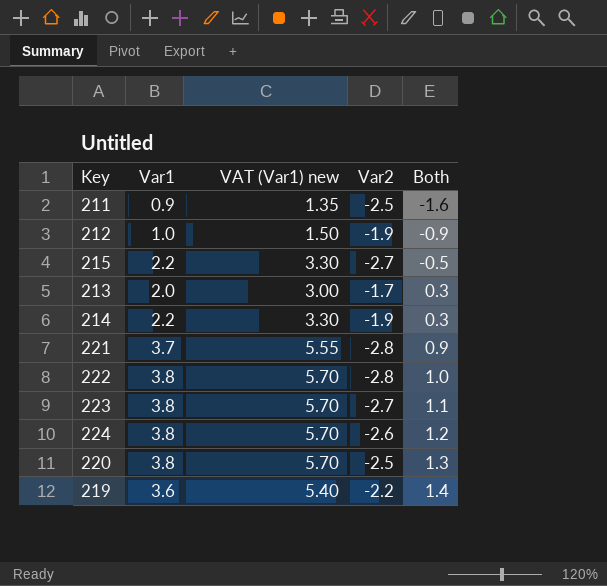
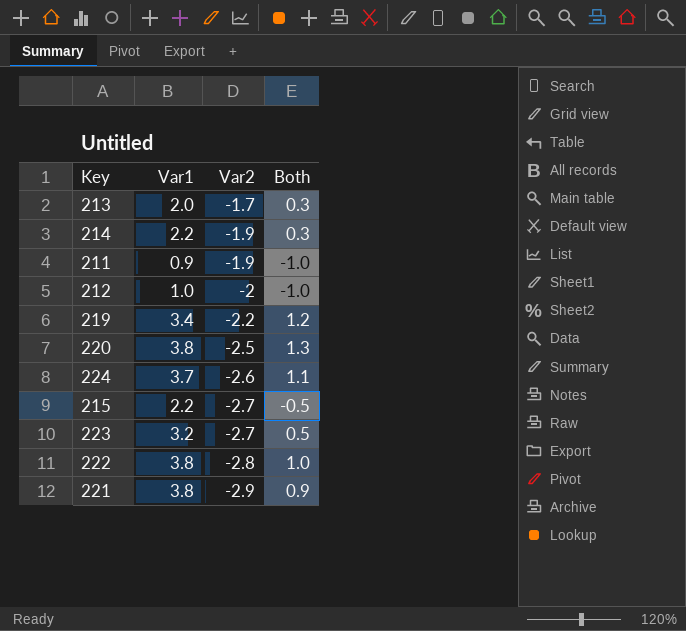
row order: Both ascending -> Var2 descending
column VAT (Var1) new | formula: [Var1] * 1.5 -> none
211 | Var2: -2.5 -> -1.9
211 | Both: -1.6 -> -1.0
212 | Var2: -1.9 -> -2
212 | Both: -0.9 -> -1.0
219 | Var1: 3.6 -> 3.4
219 | Both: 1.4 -> 1.2
224 | Var1: 3.8 -> 3.7
224 | Both: 1.2 -> 1.1
223 | Var1: 3.8 -> 3.2
223 | Both: 1.1 -> 0.5
221 | Var1: 3.7 -> 3.8
221 | Var2: -2.8 -> -2.9

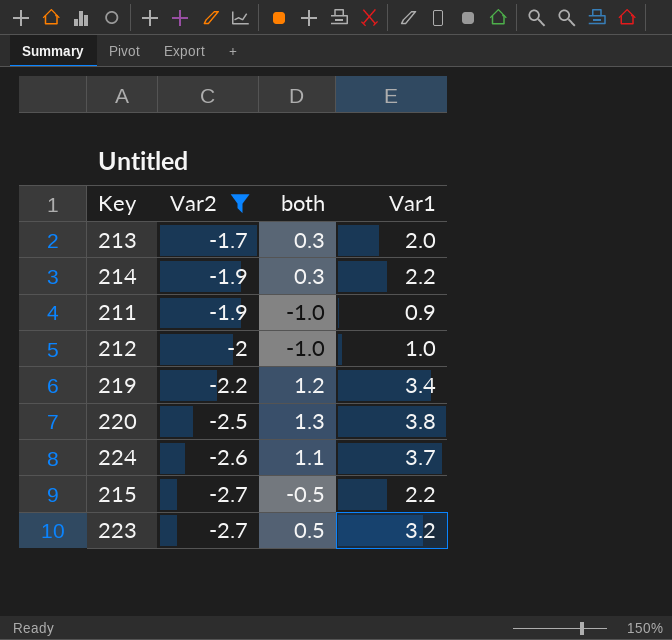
filter: none -> Var2 >= -2.7
column name: Both -> both
column Var1 | position: 2 -> 4

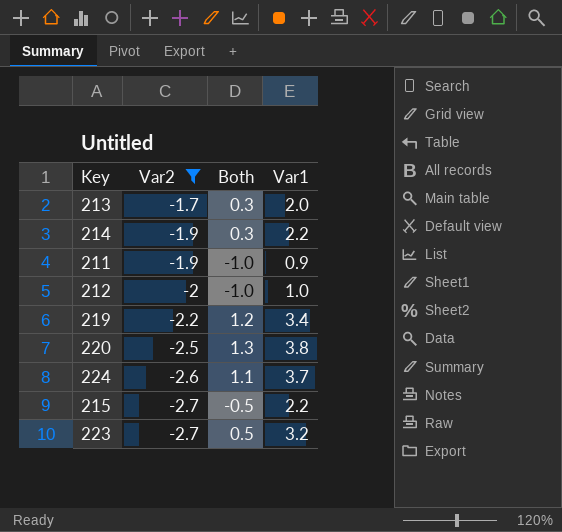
column name: both -> Both

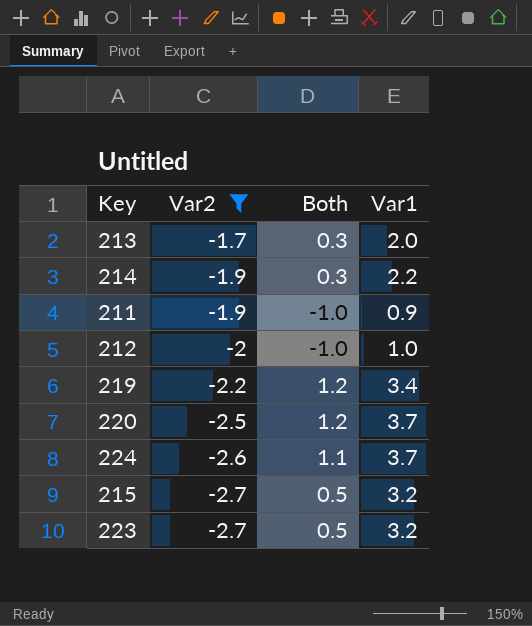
220 | Both: 1.3 -> 1.2
220 | Var1: 3.8 -> 3.7
215 | Both: -0.5 -> 0.5
215 | Var1: 2.2 -> 3.2

